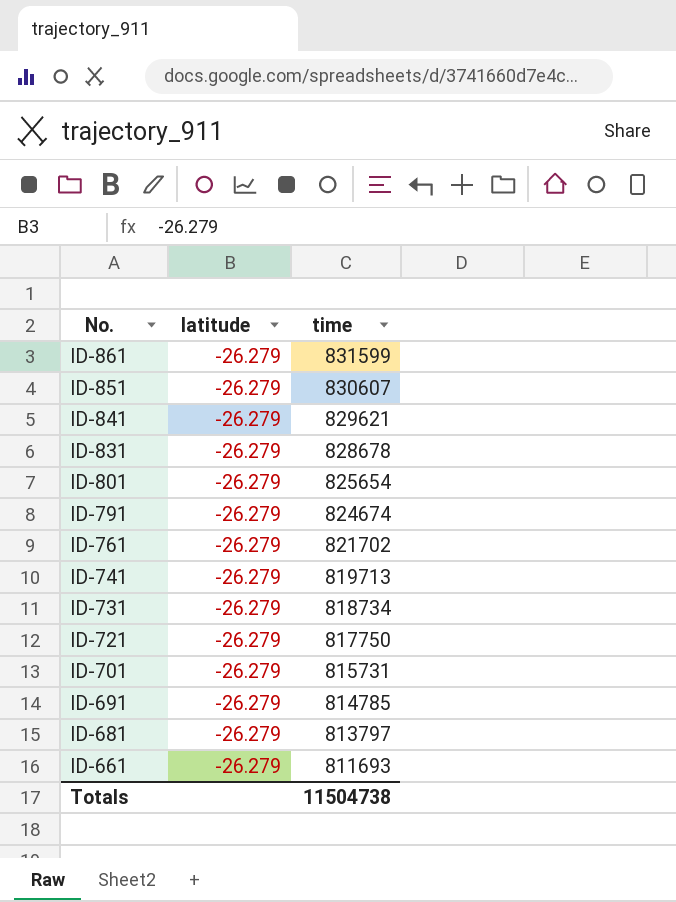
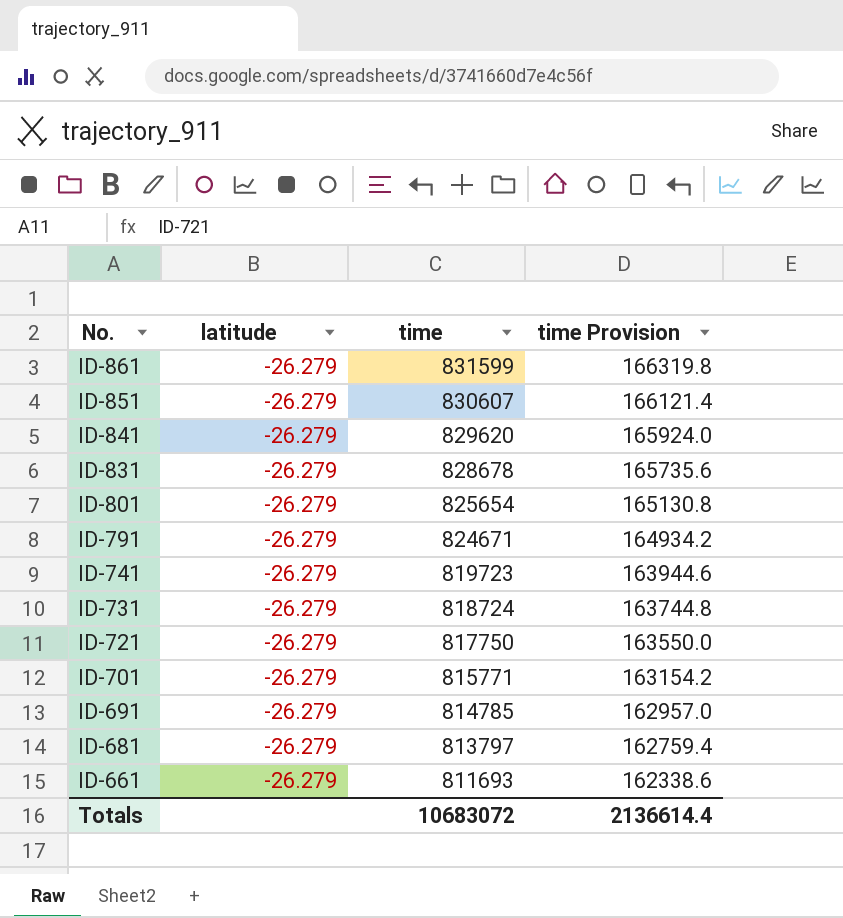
column time Provision | formula: none -> [time] * 0.2
row ID-761: -26.279 | 821702 -> none
ID-841 | time: 829621 -> 829620
ID-791 | time: 824674 -> 824671
ID-741 | time: 819713 -> 819723
ID-731 | time: 818734 -> 818724
ID-701 | time: 815731 -> 815771
Totals | time: 11504738 -> 10683072

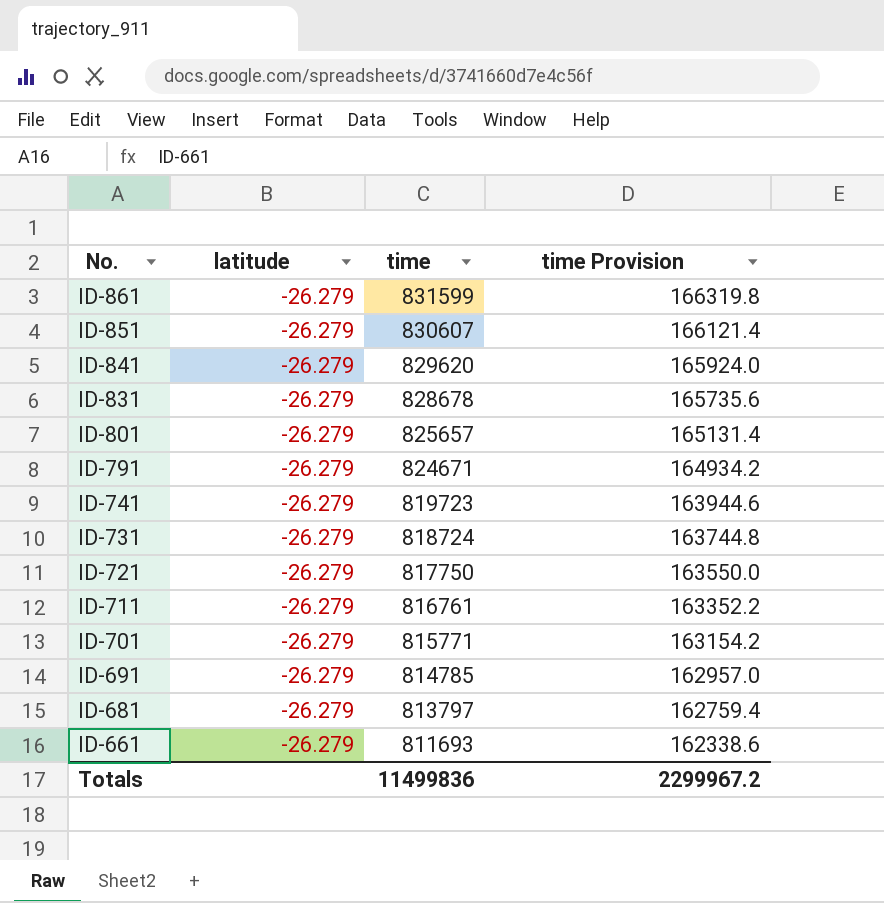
ID-801 | time: 825654 -> 825657
ID-801 | time Provision: 165130.8 -> 165131.4
row ID-711: none -> -26.279 | 816761 | 163352.2
Totals | time: 10683072 -> 11499836
Totals | time Provision: 2136614.4 -> 2299967.2

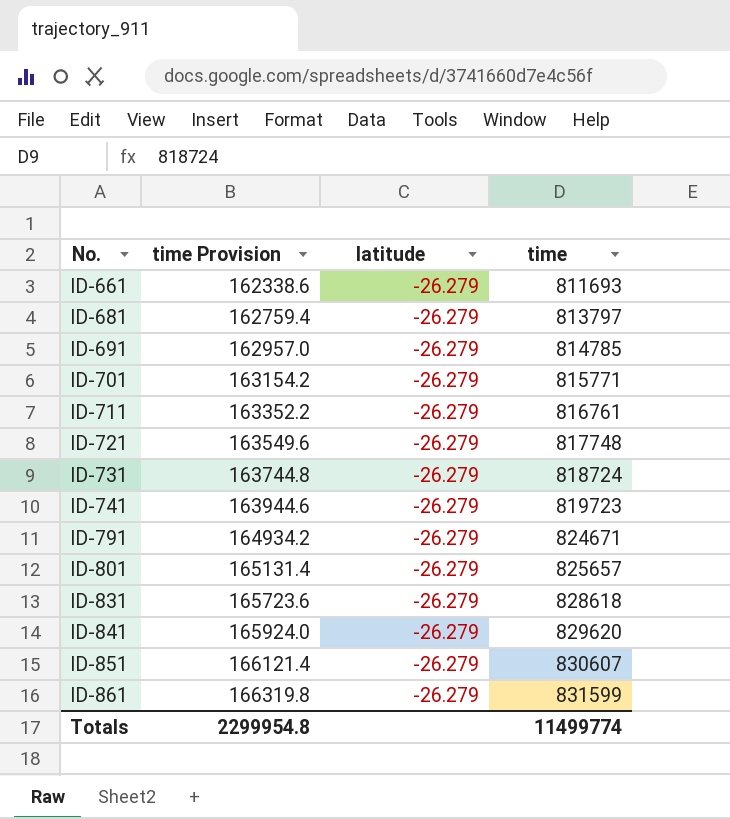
row order: No. descending -> No. ascending
column time Provision | position: 4 -> 2
ID-721 | time Provision: 163550.0 -> 163549.6
ID-721 | time: 817750 -> 817748
ID-831 | time Provision: 165735.6 -> 165723.6
ID-831 | time: 828678 -> 828618
Totals | time Provision: 2299967.2 -> 2299954.8
Totals | time: 11499836 -> 11499774

